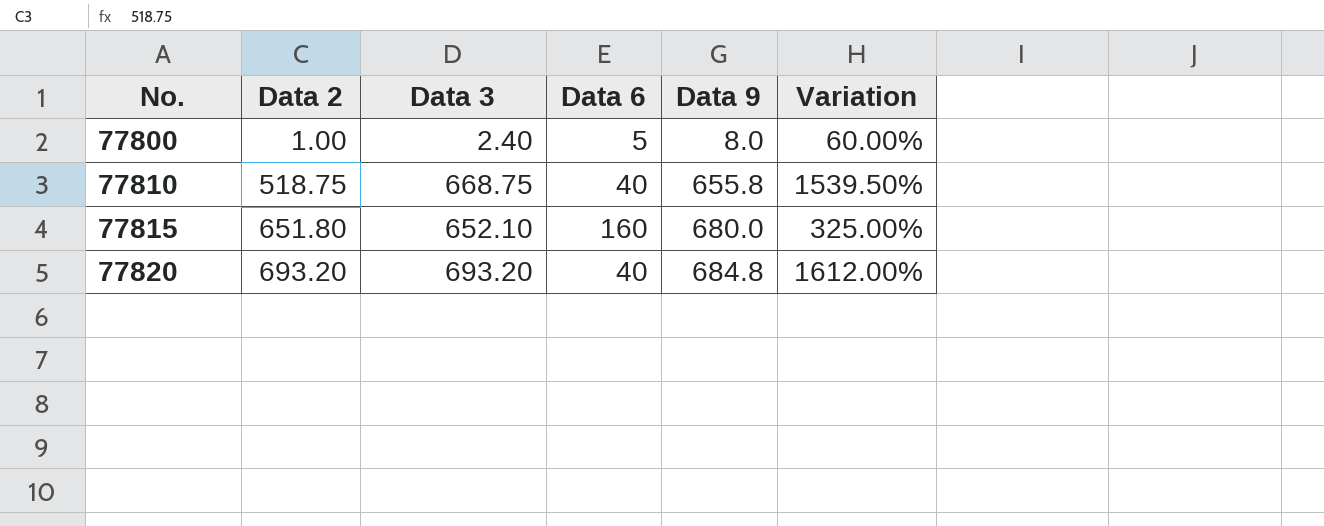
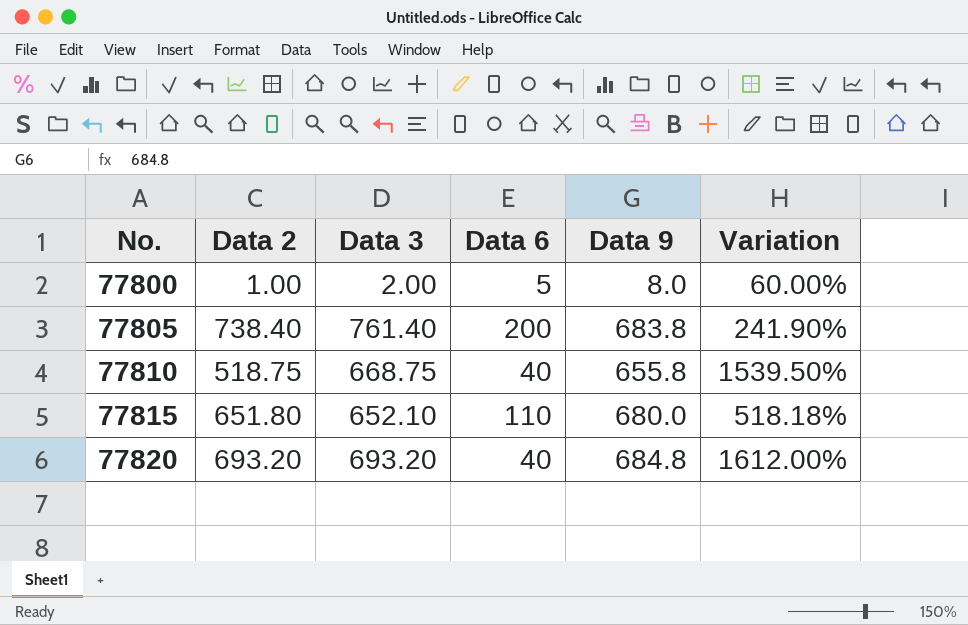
77800 | Data 3: 2.40 -> 2.00
row 77805: none -> 738.40 | 761.40 | 200 | 683.8 | 241.90%
77815 | Data 6: 160 -> 110
77815 | Variation: 325.00% -> 518.18%

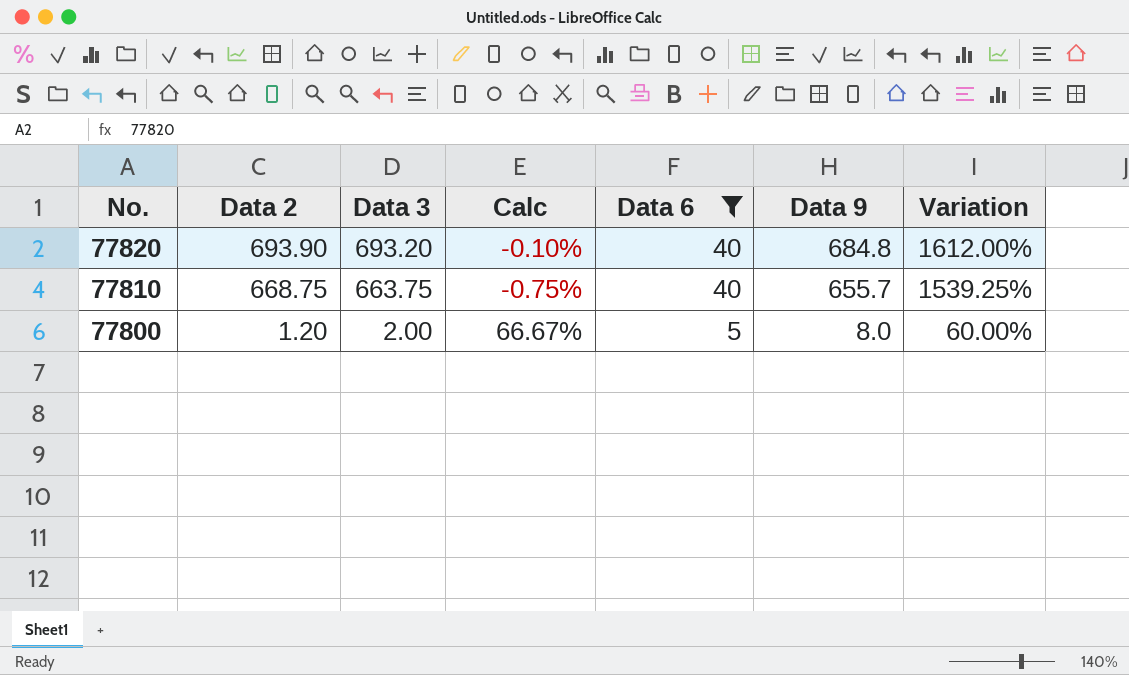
filter: none -> Data 6 <= 40
row order: No. ascending -> No. descending
column Calc | formula: none -> ([Data 3] - [Data 2]) / [Data 2]
77820 | Data 2: 693.20 -> 693.90
77810 | Data 2: 518.75 -> 668.75
77810 | Data 3: 668.75 -> 663.75
77810 | Data 9: 655.8 -> 655.7
77810 | Variation: 1539.50% -> 1539.25%
77800 | Data 2: 1.00 -> 1.20

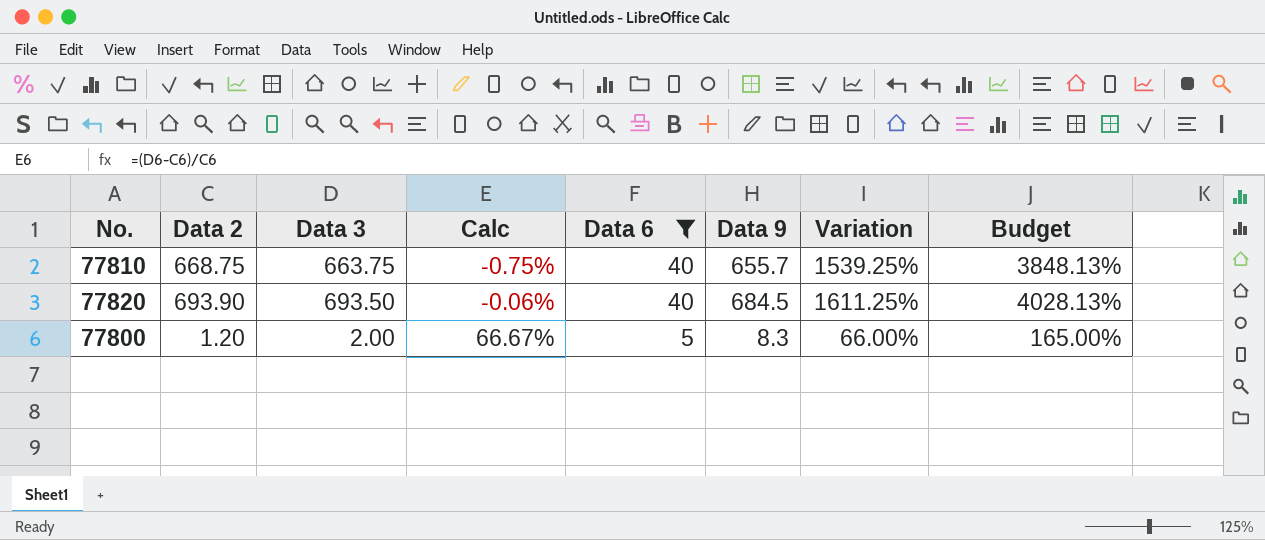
row order: No. descending -> Calc ascending
column Budget | formula: none -> [Variation] * 2.5
77820 | Data 3: 693.20 -> 693.50
77820 | Calc: -0.10% -> -0.06%
77820 | Data 9: 684.8 -> 684.5
77820 | Variation: 1612.00% -> 1611.25%
77800 | Data 9: 8.0 -> 8.3
77800 | Variation: 60.00% -> 66.00%

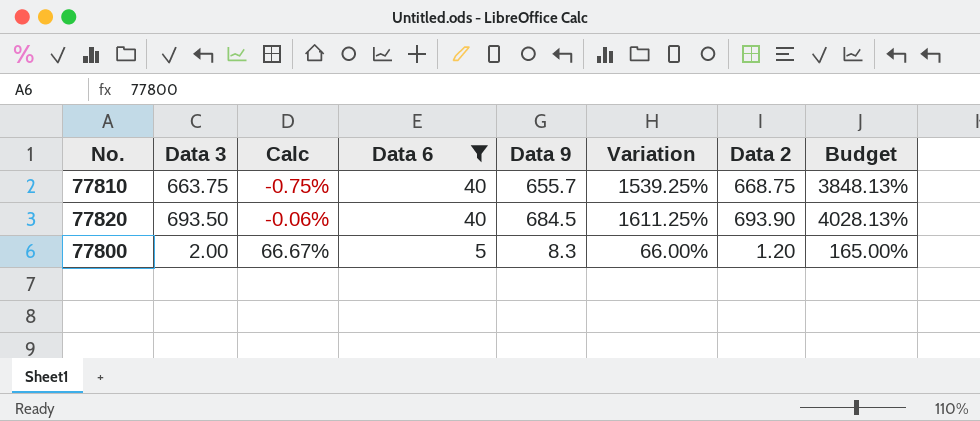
column Data 2 | position: 2 -> 7

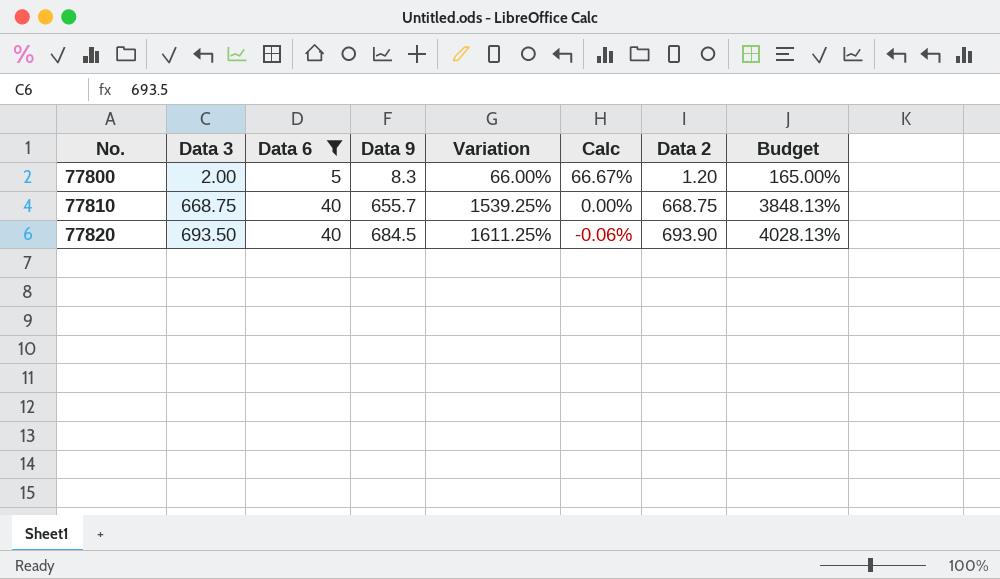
row order: Calc ascending -> No. ascending
column Calc | position: 3 -> 6
77810 | Data 3: 663.75 -> 668.75
77810 | Calc: -0.75% -> 0.00%

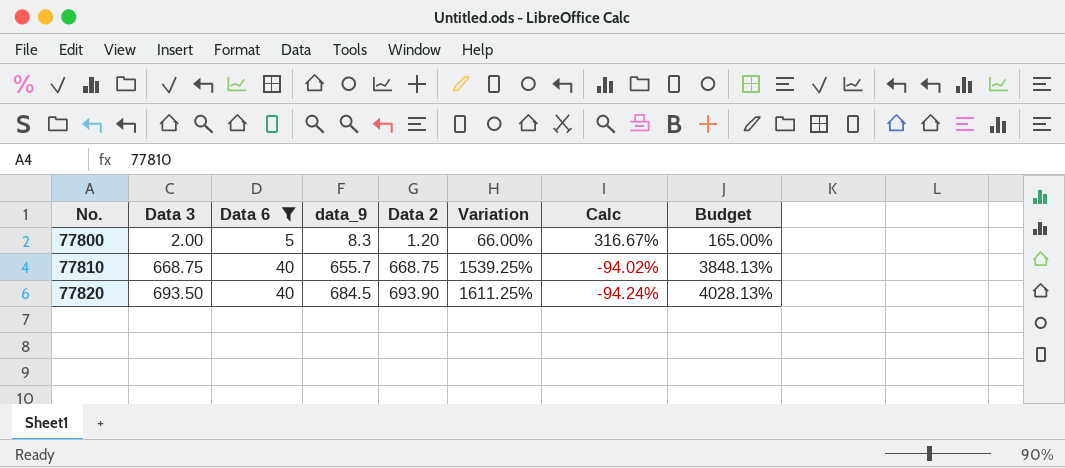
column name: Data 9 -> data_9
column Data 2 | position: 7 -> 5
column Calc | formula: ([Data 3] - [Data 2]) / [Data 2] -> ([Data 6] - [Data 2]) / [Data 2]

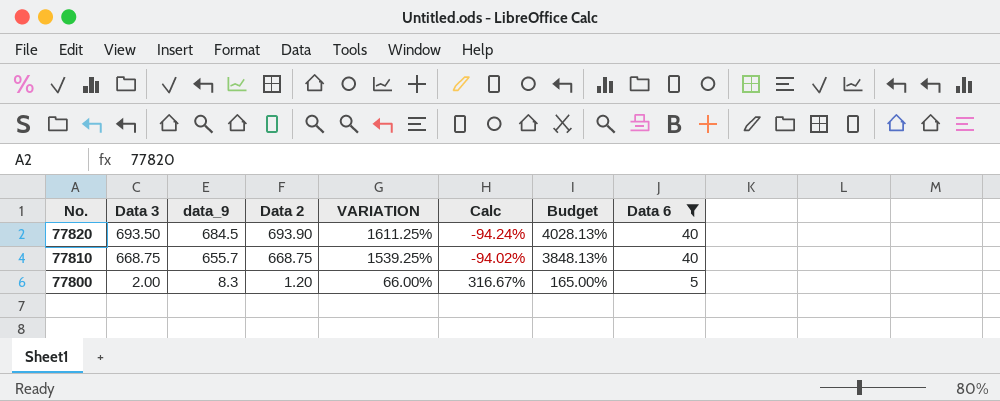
row order: No. ascending -> No. descending
column name: Variation -> VARIATION
column Data 6 | position: 3 -> 8

